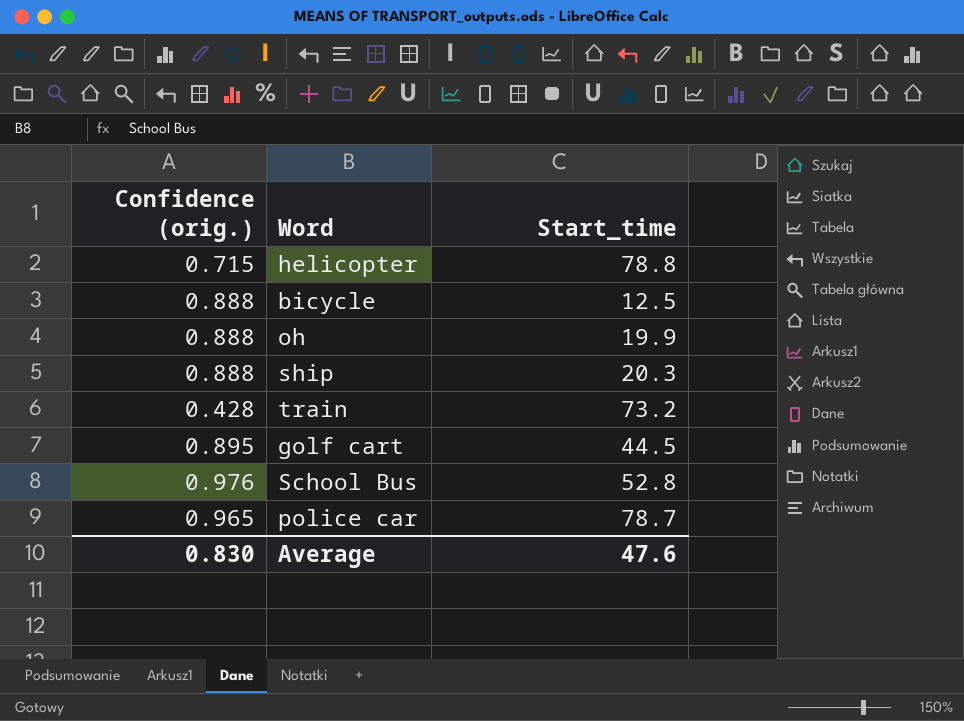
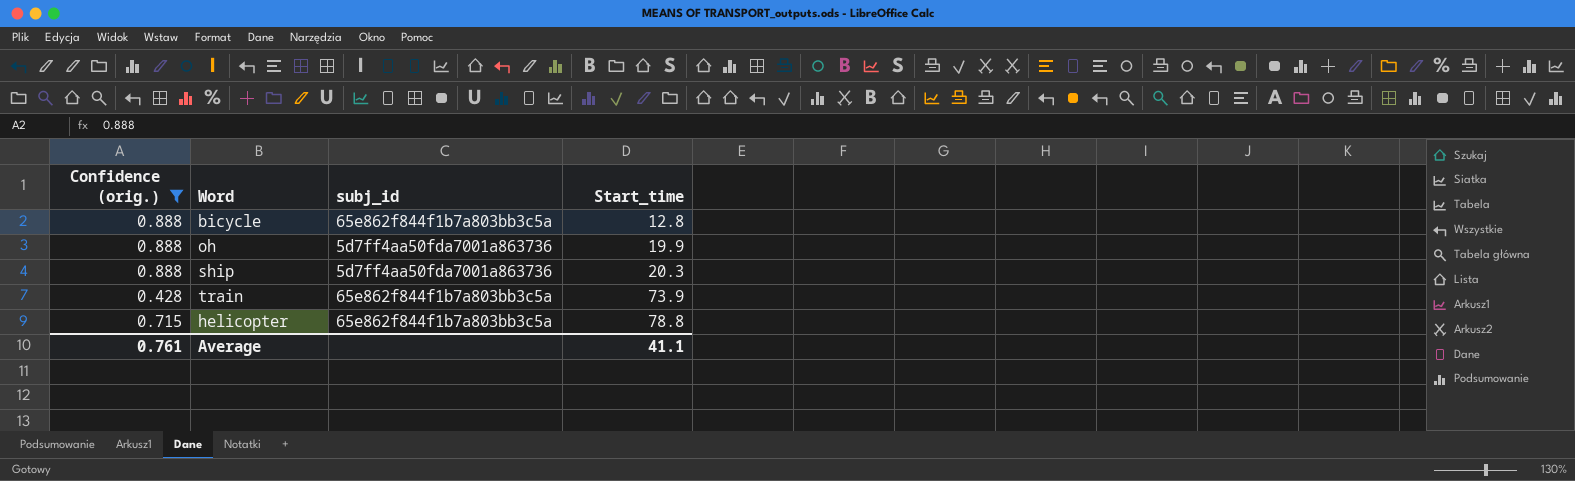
filter: none -> Confidence (orig.) <= 0.888
row order: none -> Start_time ascending
column subj_id | position: none -> 3
bicycle | Start_time: 12.5 -> 12.8
train | Start_time: 73.2 -> 73.9
Average | Confidence (orig.): 0.830 -> 0.761
Average | Start_time: 47.6 -> 41.1

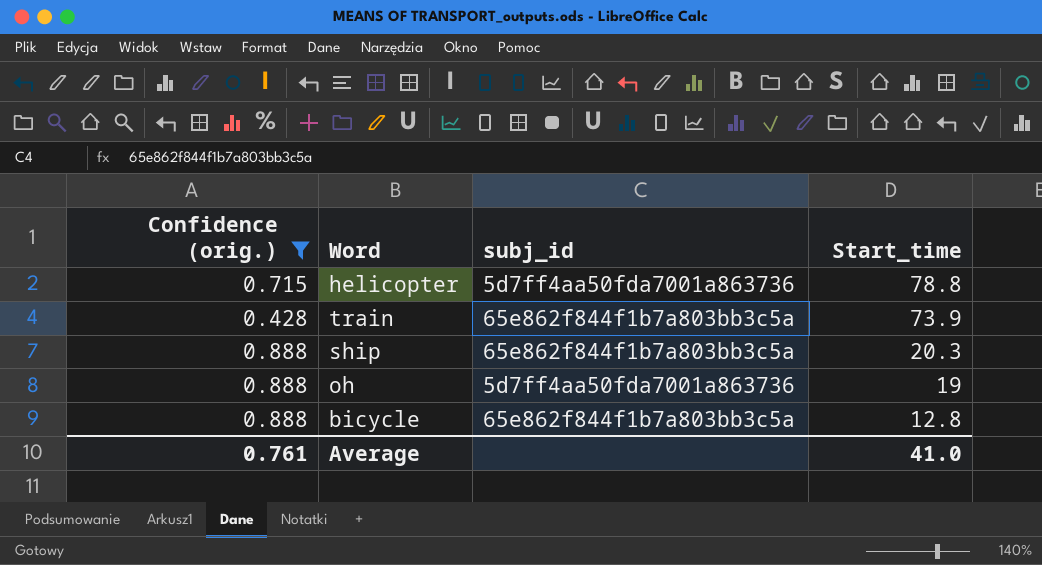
row order: Start_time ascending -> Start_time descending
helicopter | subj_id: 65e862f844f1b7a803bb3c5a -> 5d7ff4aa50fda7001a863736
ship | subj_id: 5d7ff4aa50fda7001a863736 -> 65e862f844f1b7a803bb3c5a
oh | Start_time: 19.9 -> 19
Average | Start_time: 41.1 -> 41.0

